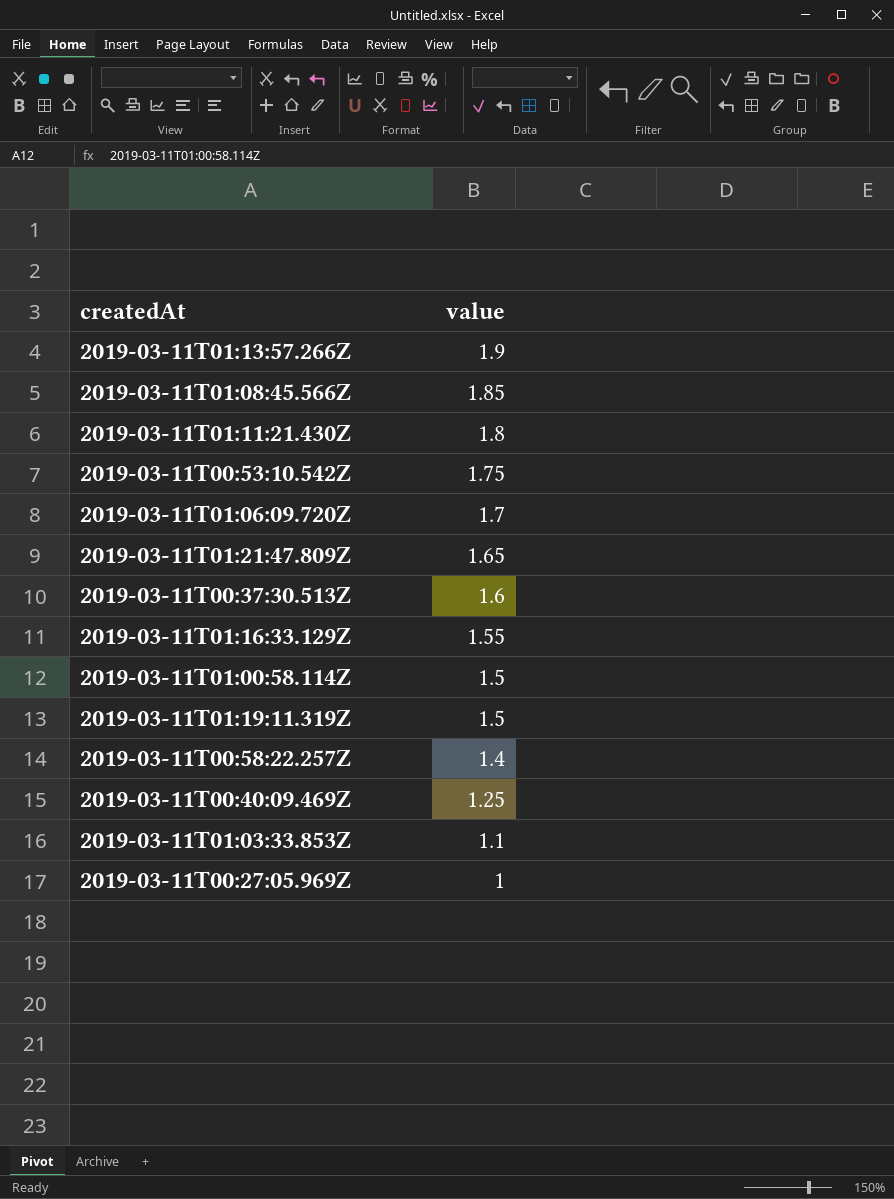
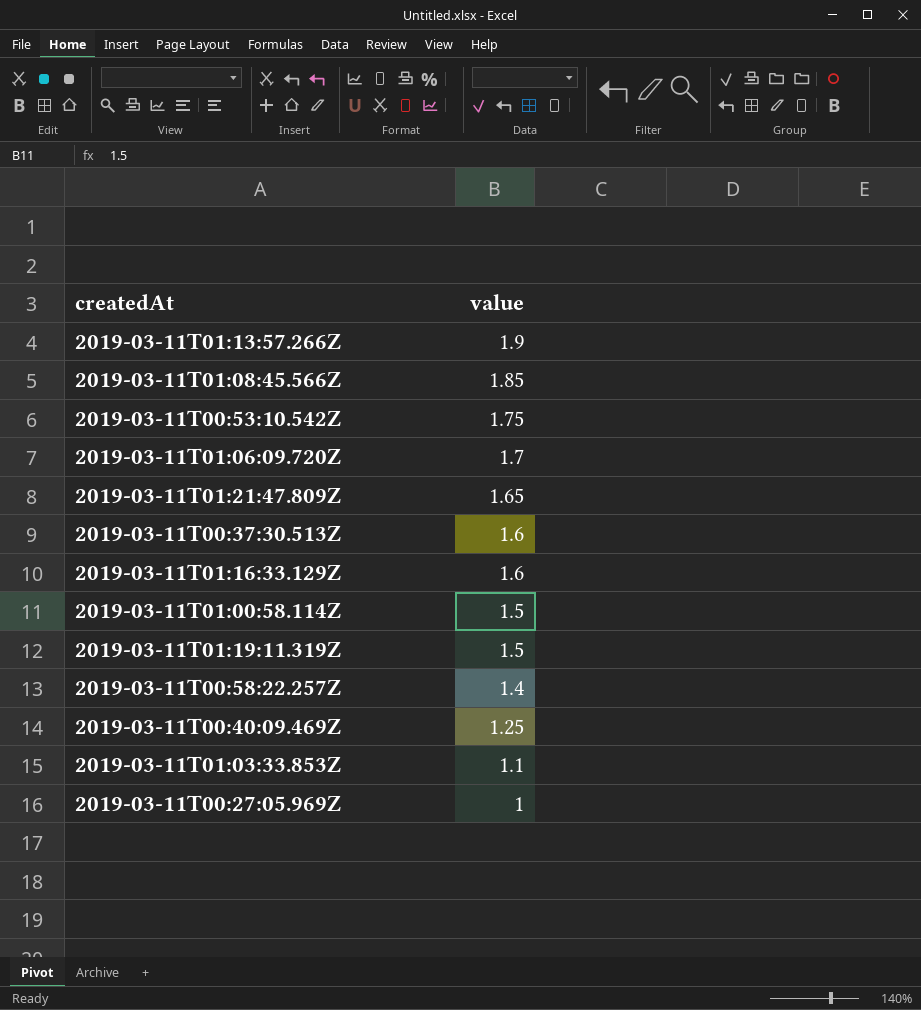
row 2019-03-11T01:11:21.430Z: 1.8 -> none
2019-03-11T01:16:33.129Z | value: 1.55 -> 1.6

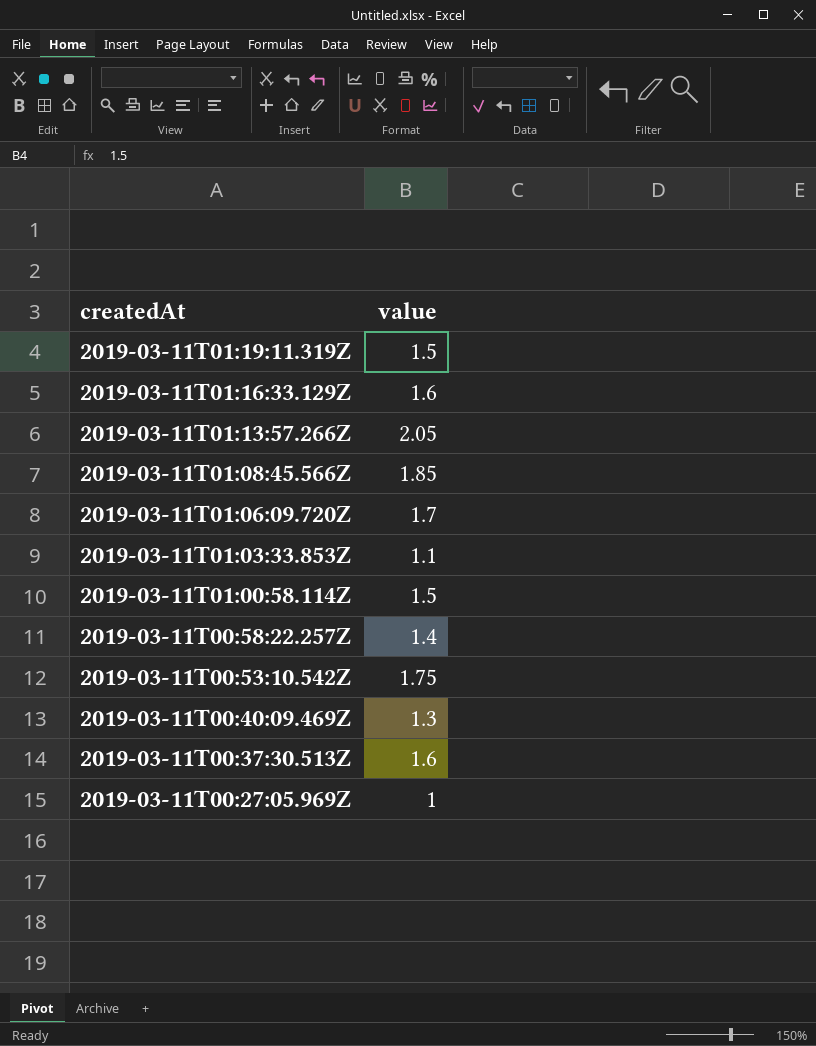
row order: value descending -> createdAt descending
row 2019-03-11T01:21:47.809Z: 1.65 -> none
2019-03-11T01:13:57.266Z | value: 1.9 -> 2.05
2019-03-11T00:40:09.469Z | value: 1.25 -> 1.3

